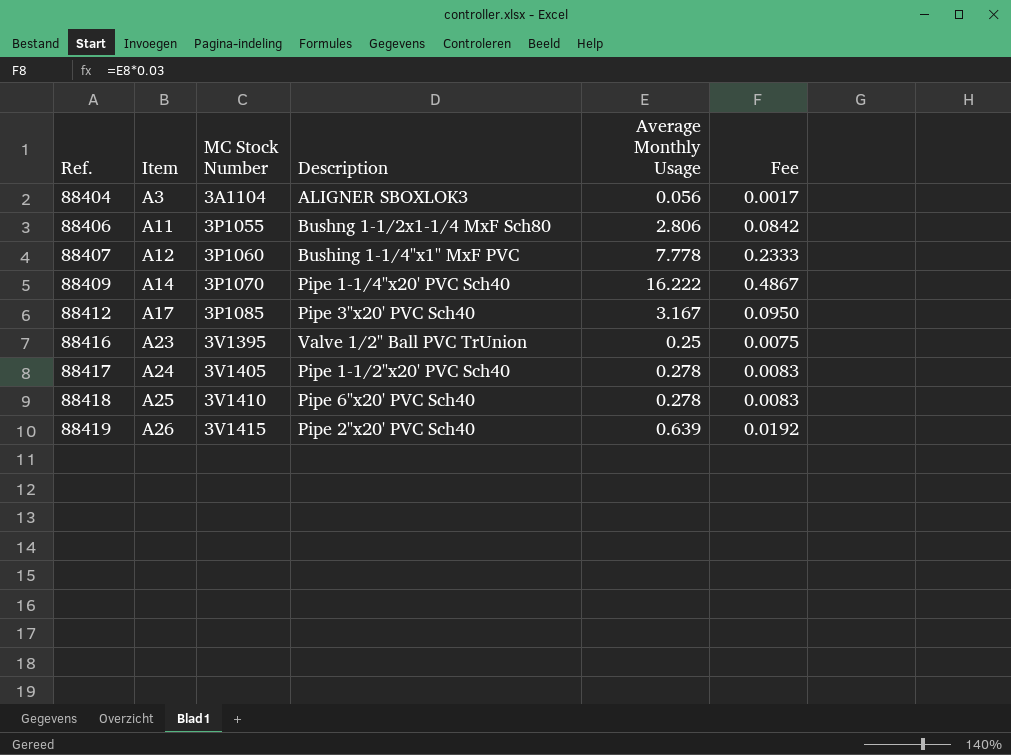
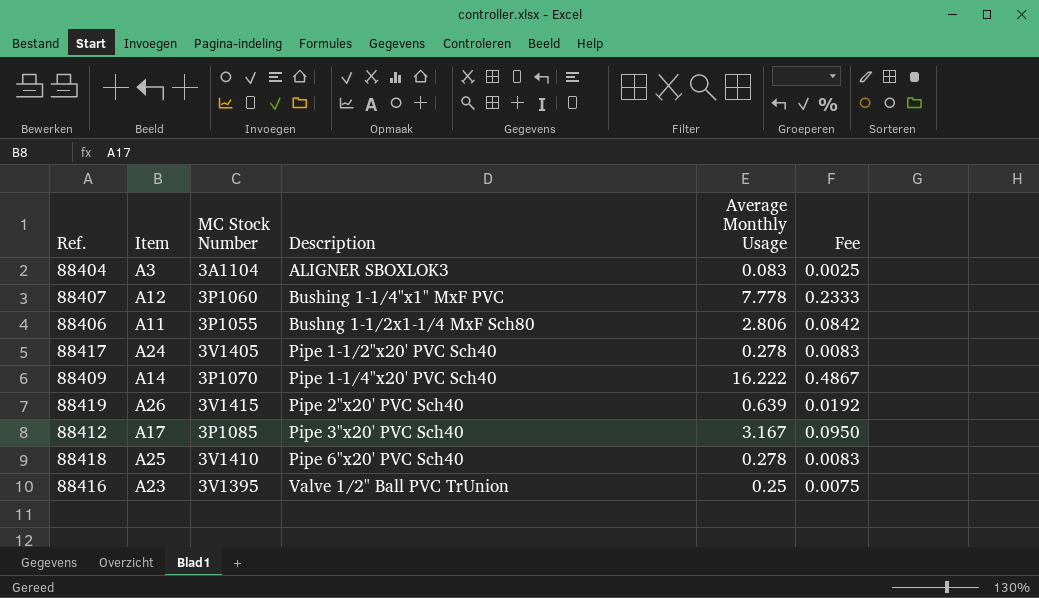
row order: Ref. ascending -> Description ascending
88404 | Average Monthly Usage: 0.056 -> 0.083
88404 | Fee: 0.0017 -> 0.0025

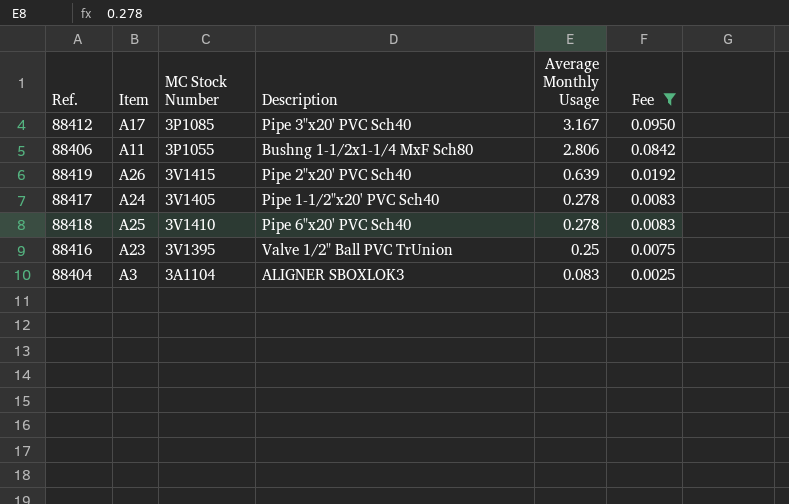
filter: none -> Fee <= 0.0950
row order: Description ascending -> Average Monthly Usage descending

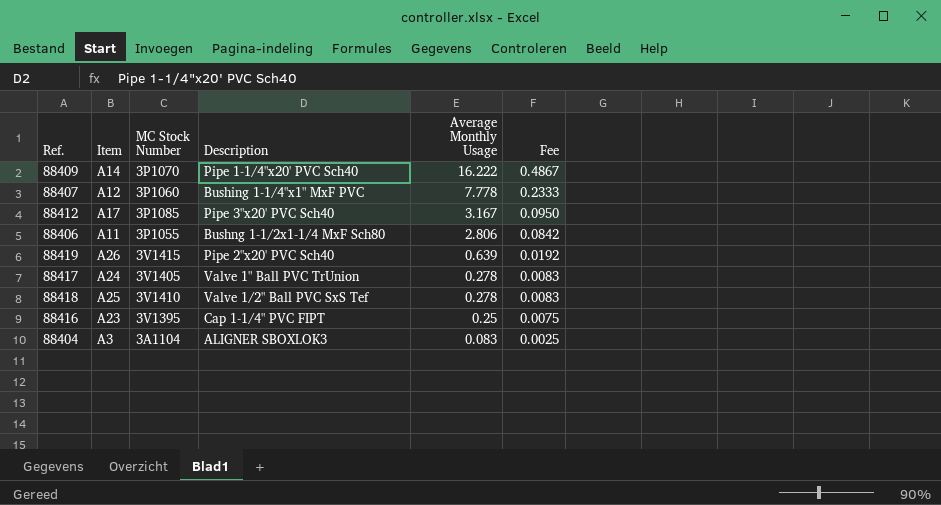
filter: Fee <= 0.0950 -> none
88417 | Description: Pipe 1-1/2"x20' PVC Sch40 -> Valve 1" Ball PVC TrUnion
88418 | Description: Pipe 6"x20' PVC Sch40 -> Valve 1/2" Ball PVC SxS Tef
88416 | Description: Valve 1/2" Ball PVC TrUnion -> Cap 1-1/4" PVC FIPT

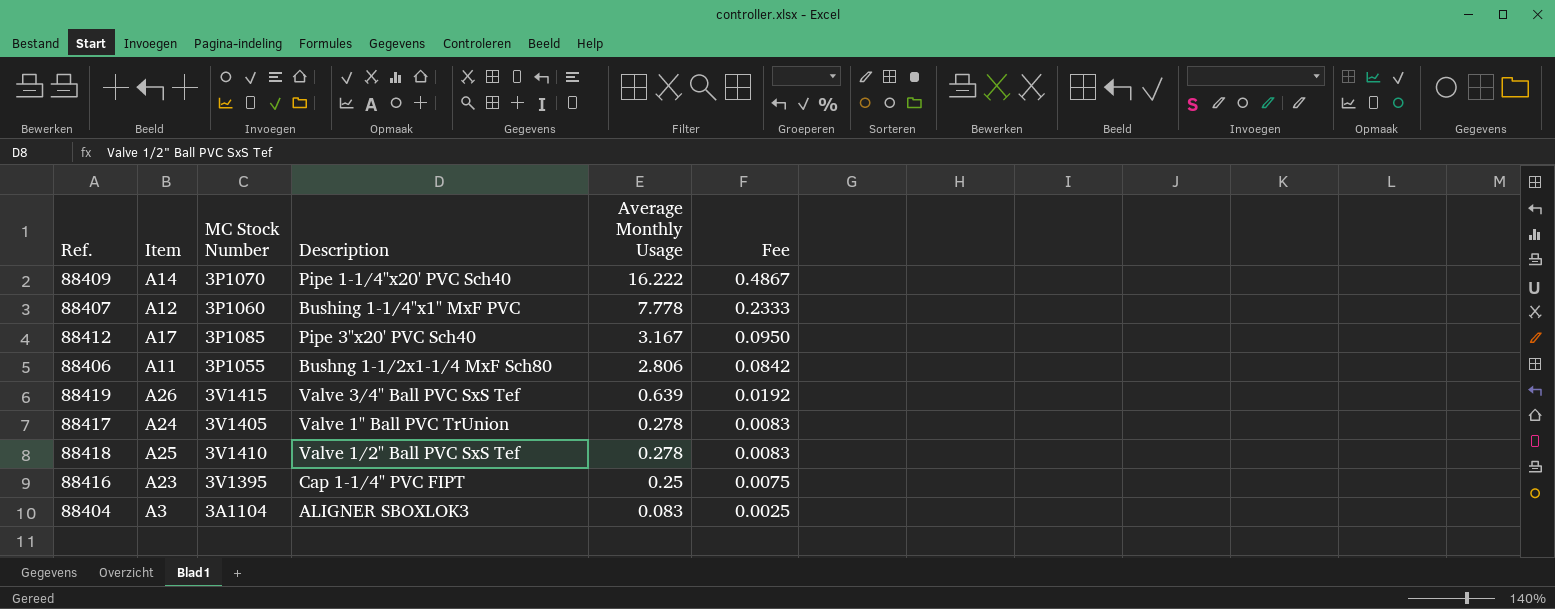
88419 | Description: Pipe 2"x20' PVC Sch40 -> Valve 3/4" Ball PVC SxS Tef

